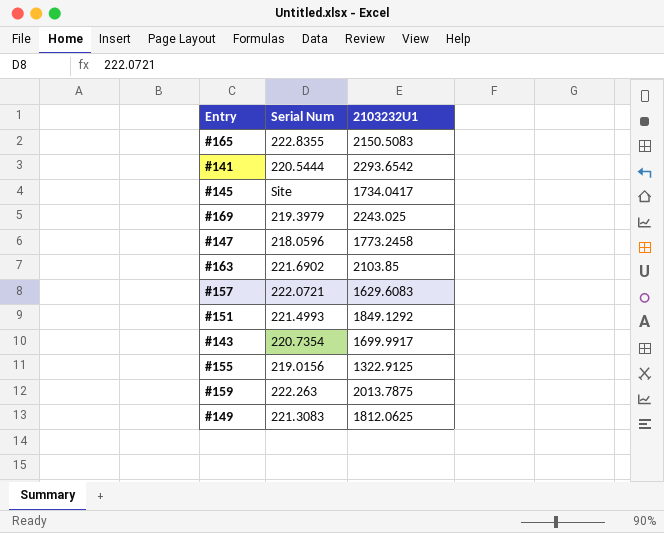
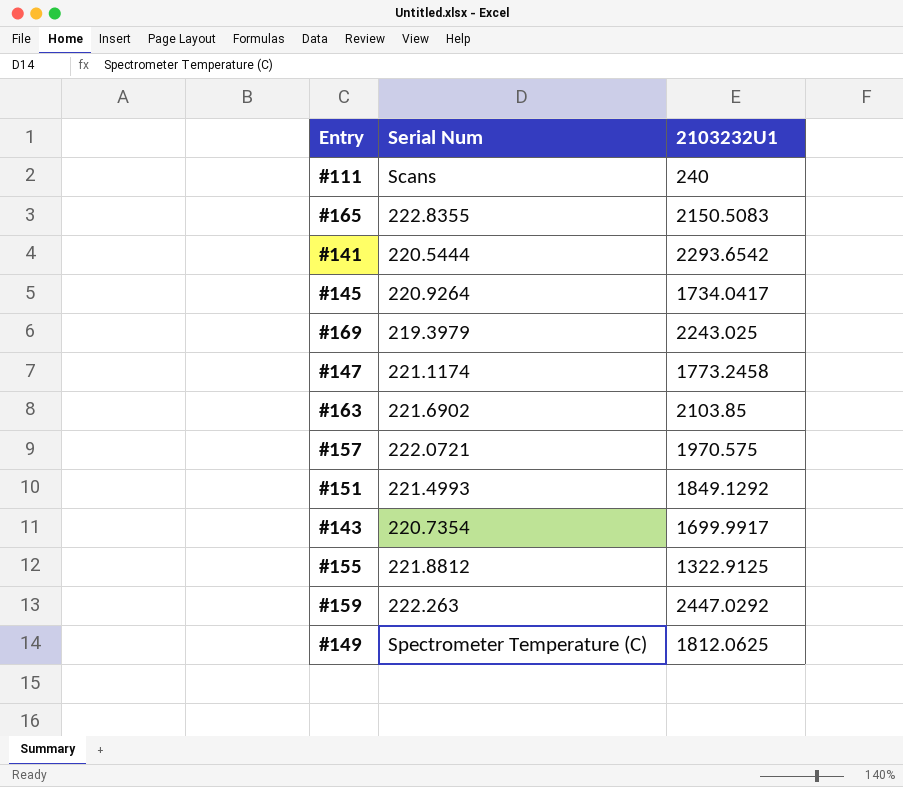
row #111: none -> Scans | 240
#145 | Serial Num: Site -> 220.9264
#147 | Serial Num: 218.0596 -> 221.1174
#157 | 2103232U1: 1629.6083 -> 1970.575
#155 | Serial Num: 219.0156 -> 221.8812
#159 | 2103232U1: 2013.7875 -> 2447.0292
#149 | Serial Num: 221.3083 -> Spectrometer Temperature (C)

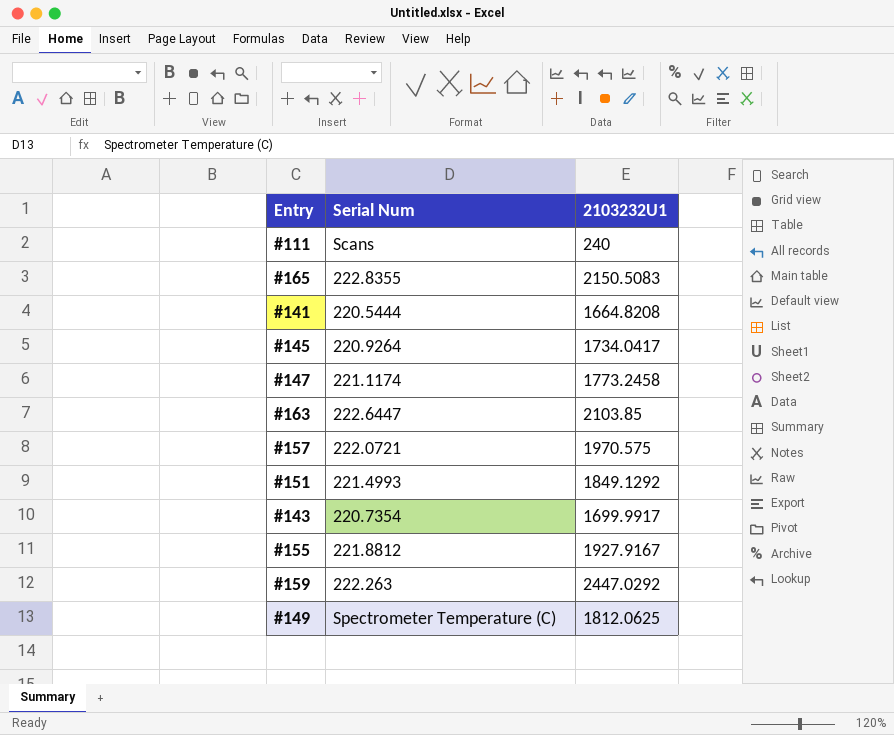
row #169: 219.3979 | 2243.025 -> none
#141 | 2103232U1: 2293.6542 -> 1664.8208
#163 | Serial Num: 221.6902 -> 222.6447
#155 | 2103232U1: 1322.9125 -> 1927.9167

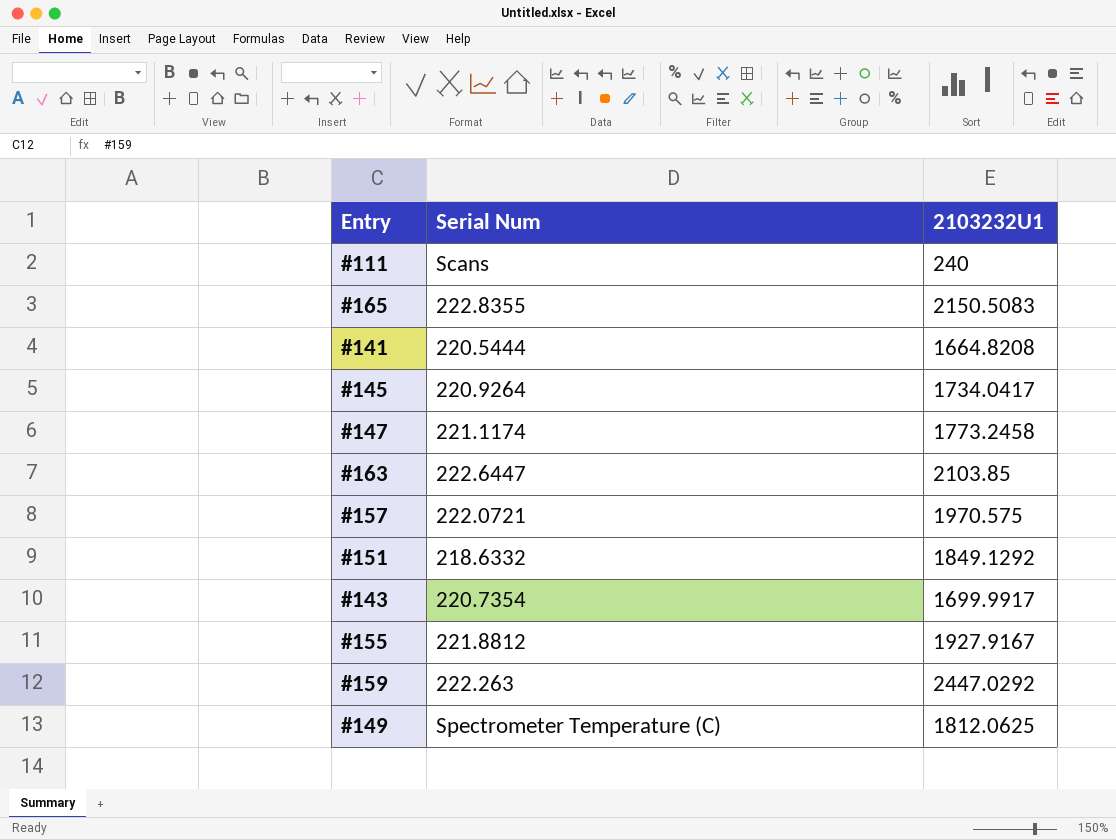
#151 | Serial Num: 221.4993 -> 218.6332

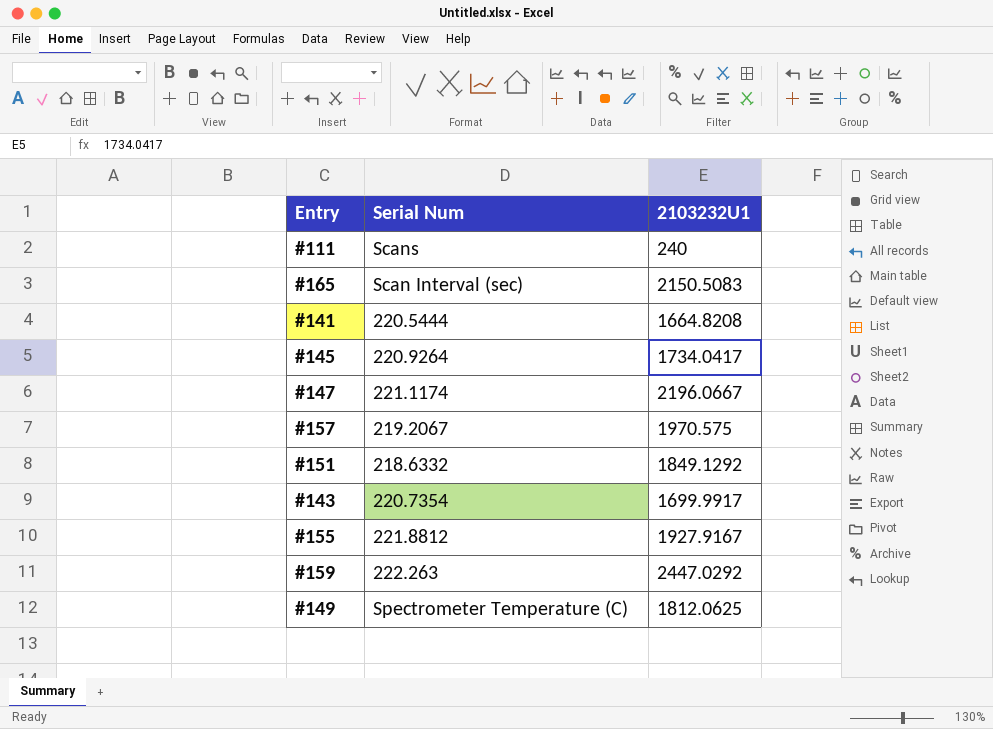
row #163: 222.6447 | 2103.85 -> none
#165 | Serial Num: 222.8355 -> Scan Interval (sec)
#147 | 2103232U1: 1773.2458 -> 2196.0667
#157 | Serial Num: 222.0721 -> 219.2067

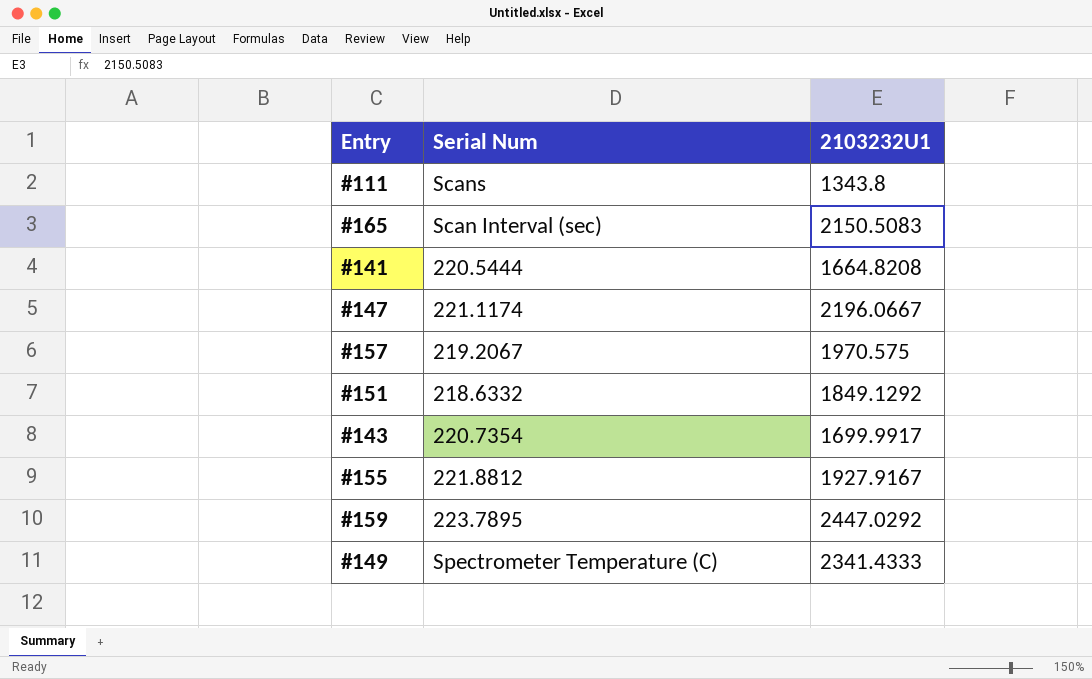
row #145: 220.9264 | 1734.0417 -> none
#111 | 2103232U1: 240 -> 1343.8
#159 | Serial Num: 222.263 -> 223.7895
#149 | 2103232U1: 1812.0625 -> 2341.4333

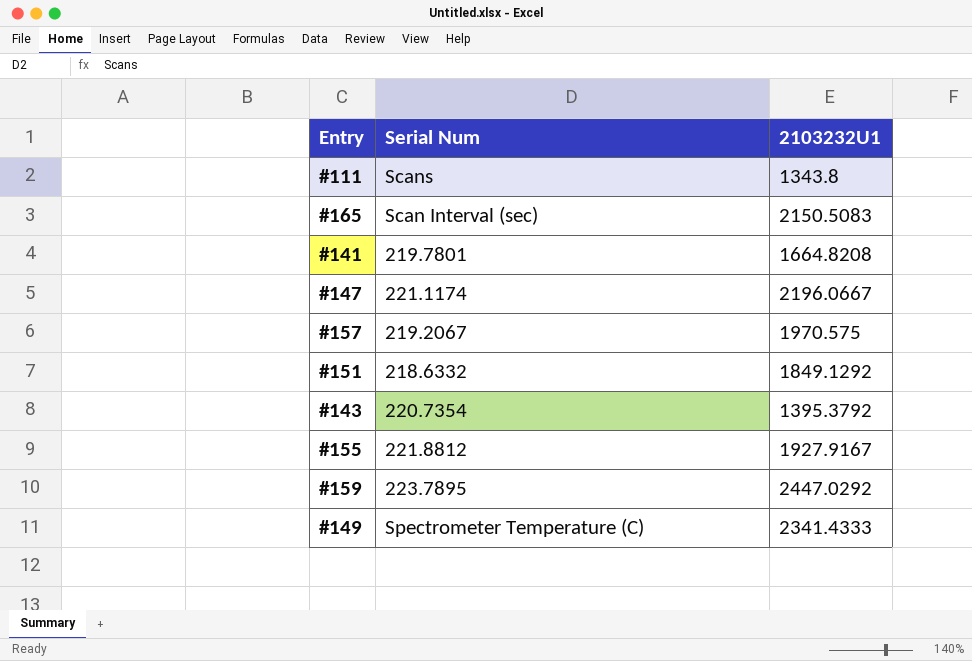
#141 | Serial Num: 220.5444 -> 219.7801
#143 | 2103232U1: 1699.9917 -> 1395.3792

